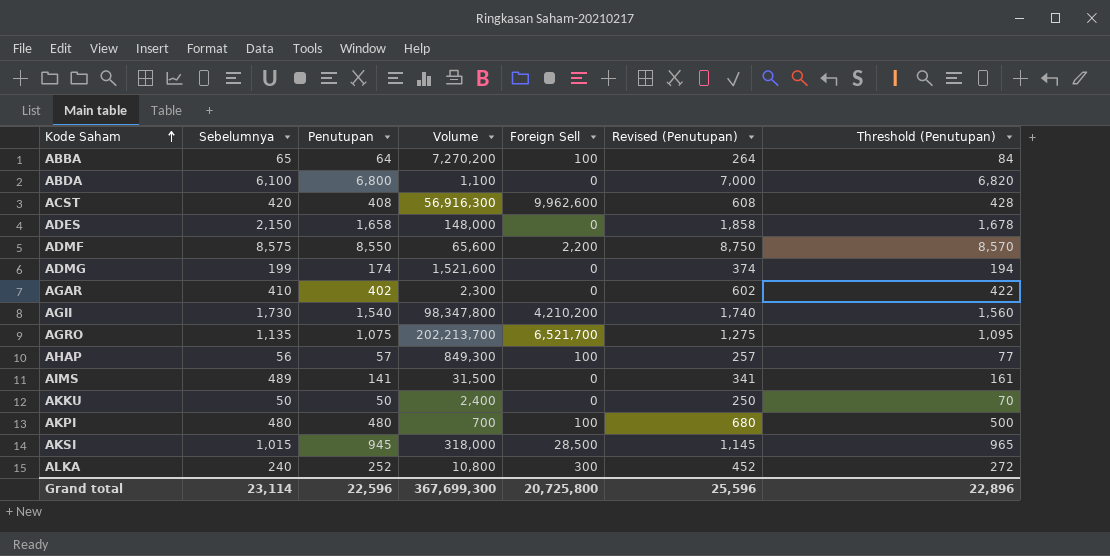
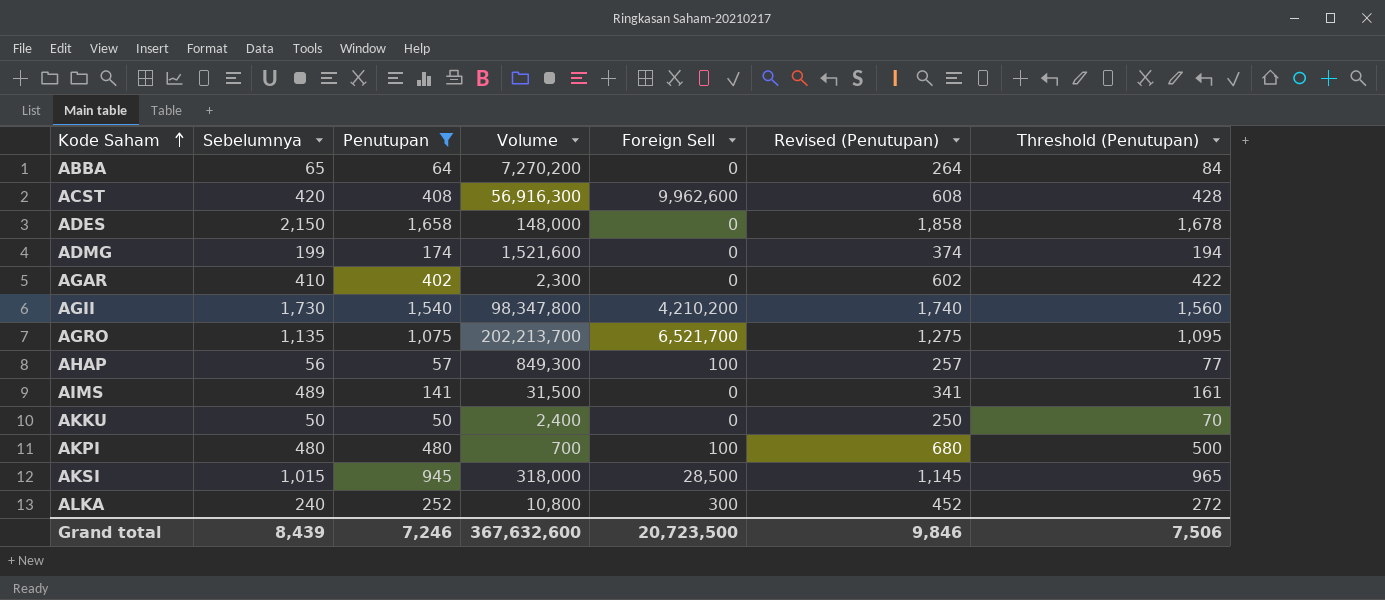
filter: none -> Penutupan <= 1,658
ABBA | Foreign Sell: 100 -> 0
Grand total | Sebelumnya: 23,114 -> 8,439
Grand total | Penutupan: 22,596 -> 7,246
Grand total | Volume: 367,699,300 -> 367,632,600
Grand total | Foreign Sell: 20,725,800 -> 20,723,500
Grand total | Revised (Penutupan): 25,596 -> 9,846
Grand total | Threshold (Penutupan): 22,896 -> 7,506

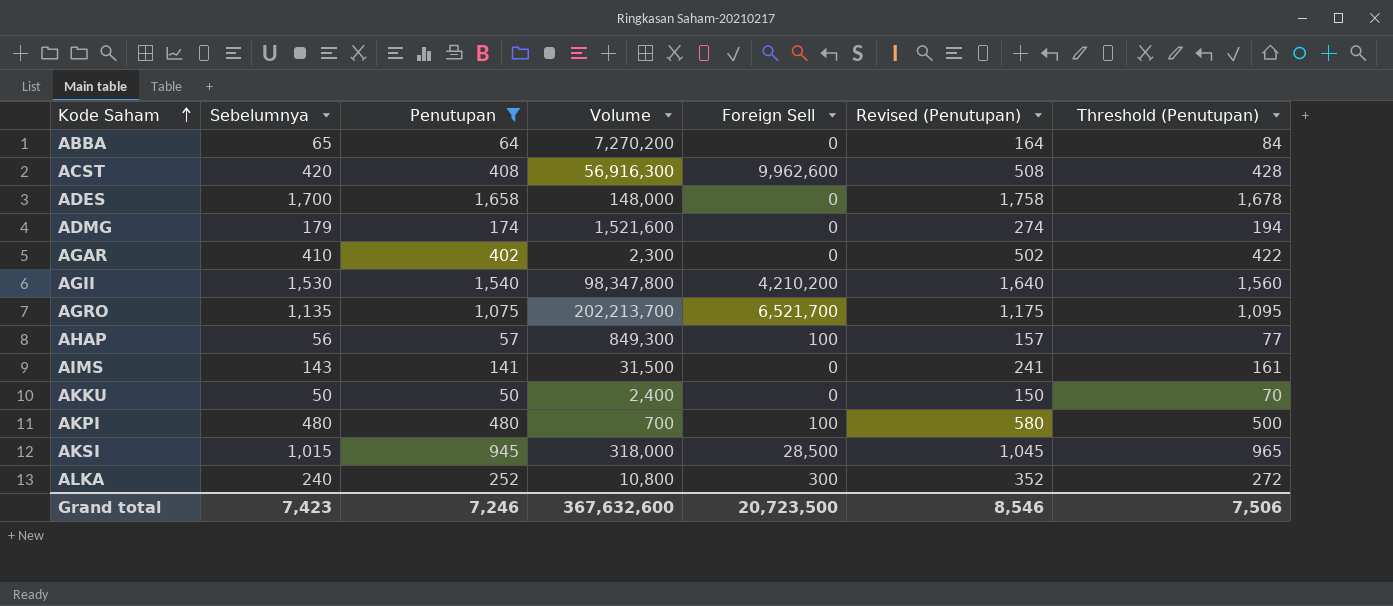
column Revised (Penutupan) | formula: [Penutupan] + 200 -> [Penutupan] + 100
ADES | Sebelumnya: 2,150 -> 1,700
ADMG | Sebelumnya: 199 -> 179
AGII | Sebelumnya: 1,730 -> 1,530
AIMS | Sebelumnya: 489 -> 143
Grand total | Sebelumnya: 8,439 -> 7,423
Grand total | Revised (Penutupan): 9,846 -> 8,546

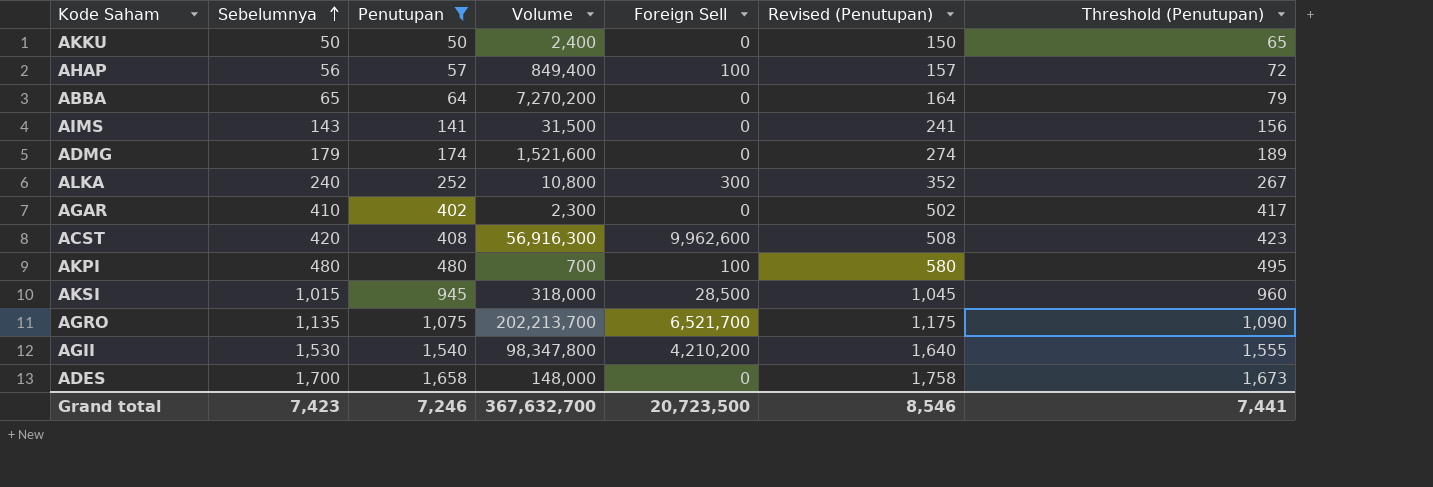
row order: Kode Saham ascending -> Sebelumnya ascending
column Threshold (Penutupan) | formula: [Penutupan] + 20 -> [Penutupan] + 15
AHAP | Volume: 849,300 -> 849,400
Grand total | Volume: 367,632,600 -> 367,632,700
Grand total | Threshold (Penutupan): 7,506 -> 7,441

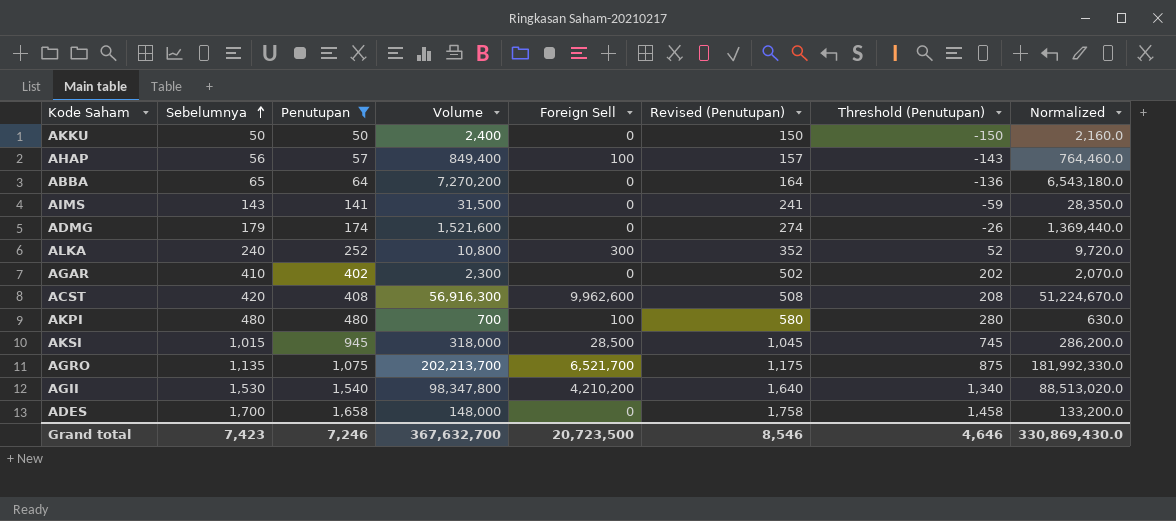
column Threshold (Penutupan) | formula: [Penutupan] + 15 -> [Penutupan] - 200
column Normalized | formula: none -> [Volume] * 0.9
Grand total | Threshold (Penutupan): 7,441 -> 4,646

